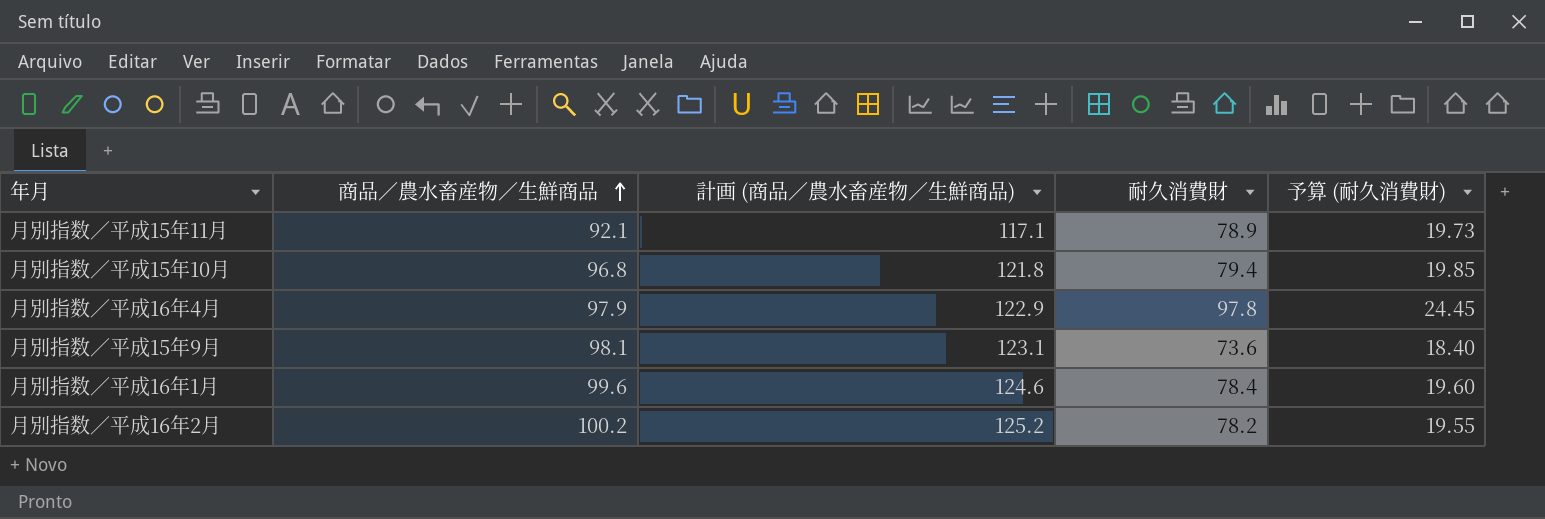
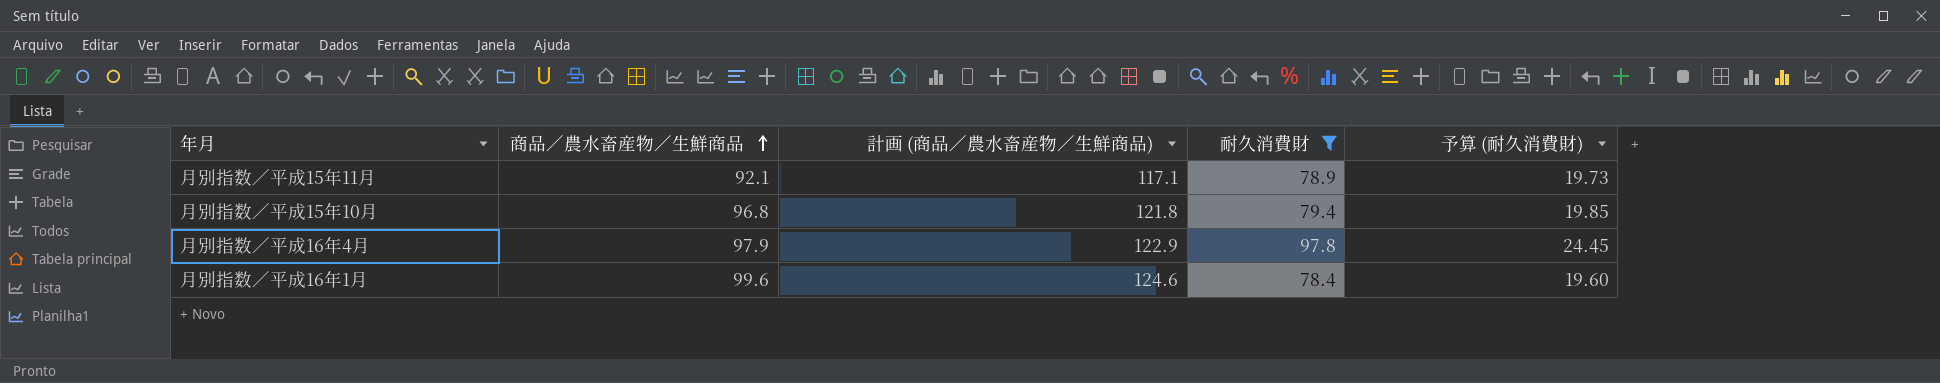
filter: none -> 耐久消費財 >= 78.4

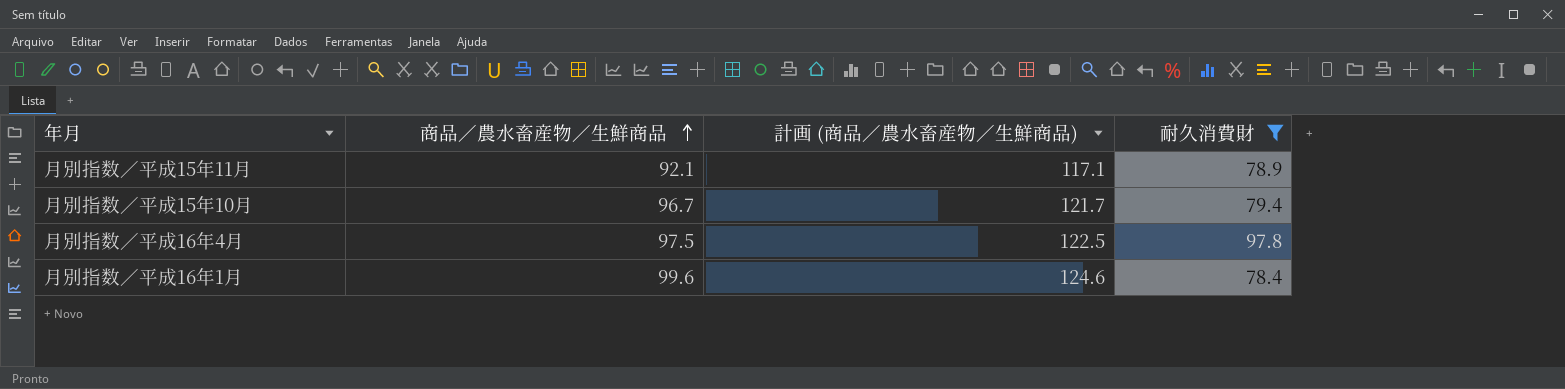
column 予算 (耐久消費財) | formula: [耐久消費財] * 0.25 -> none
月別指数／平成15年10月 | 商品／農水畜産物／生鮮商品: 96.8 -> 96.7
月別指数／平成15年10月 | 計画 (商品／農水畜産物／生鮮商品): 121.8 -> 121.7
月別指数／平成16年4月 | 商品／農水畜産物／生鮮商品: 97.9 -> 97.5
月別指数／平成16年4月 | 計画 (商品／農水畜産物／生鮮商品): 122.9 -> 122.5

